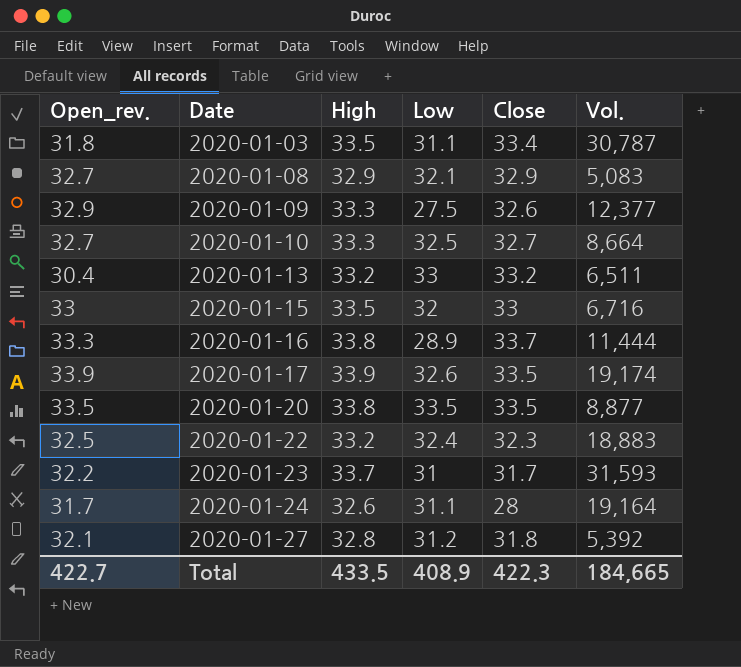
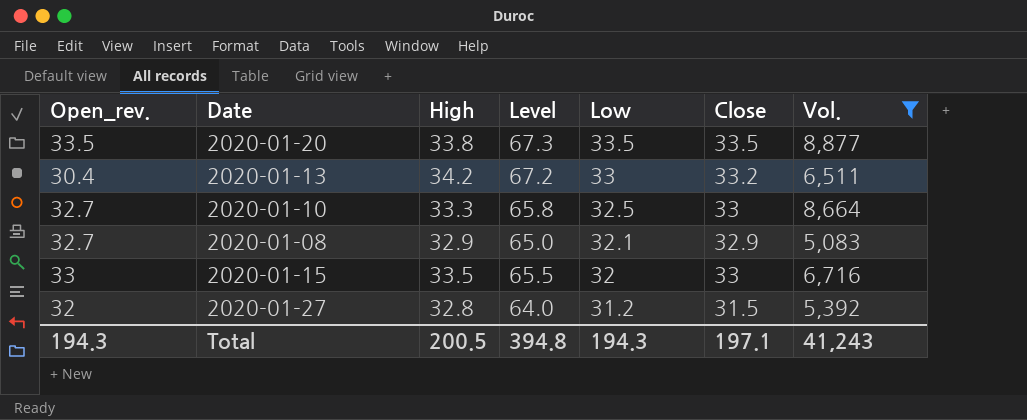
filter: none -> Vol. <= 8,877
row order: Date ascending -> Low descending
column Level | formula: none -> [High] + [Low]
2020-01-13 | High: 33.2 -> 34.2
2020-01-10 | Close: 32.7 -> 33
2020-01-27 | Open_rev.: 32.1 -> 32
2020-01-27 | Close: 31.8 -> 31.5
Total | Open_rev.: 422.7 -> 194.3
Total | High: 433.5 -> 200.5
Total | Low: 408.9 -> 194.3
Total | Close: 422.3 -> 197.1
Total | Vol.: 184,665 -> 41,243

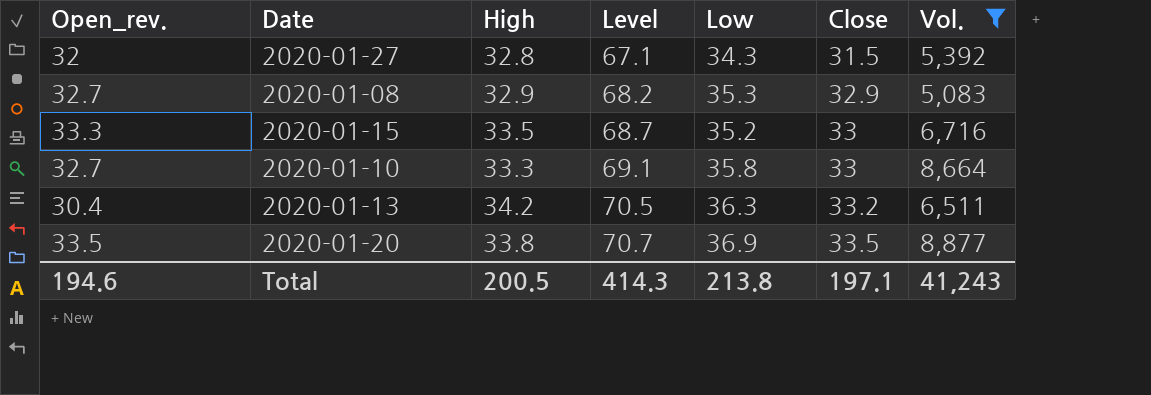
row order: Low descending -> Level ascending
2020-01-27 | Level: 64.0 -> 67.1
2020-01-27 | Low: 31.2 -> 34.3
2020-01-08 | Level: 65.0 -> 68.2
2020-01-08 | Low: 32.1 -> 35.3
2020-01-15 | Open_rev.: 33 -> 33.3
2020-01-15 | Level: 65.5 -> 68.7
2020-01-15 | Low: 32 -> 35.2
2020-01-10 | Level: 65.8 -> 69.1
2020-01-10 | Low: 32.5 -> 35.8
2020-01-13 | Level: 67.2 -> 70.5
2020-01-13 | Low: 33 -> 36.3
2020-01-20 | Level: 67.3 -> 70.7
2020-01-20 | Low: 33.5 -> 36.9
Total | Open_rev.: 194.3 -> 194.6
Total | Level: 394.8 -> 414.3
Total | Low: 194.3 -> 213.8

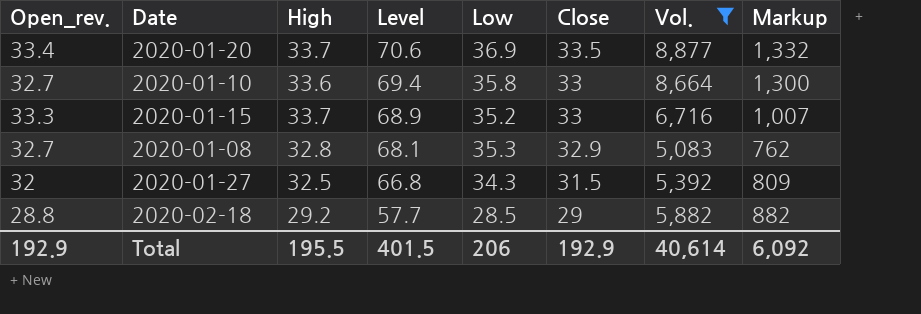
row order: Level ascending -> Level descending
column Markup | formula: none -> [Vol.] * 0.15
row 2020-01-13: 30.4 | 34.2 | 70.5 | 36.3 | 33.2 | 6,511 -> none
2020-01-20 | Open_rev.: 33.5 -> 33.4
2020-01-20 | High: 33.8 -> 33.7
2020-01-20 | Level: 70.7 -> 70.6
2020-01-10 | High: 33.3 -> 33.6
2020-01-10 | Level: 69.1 -> 69.4
2020-01-15 | High: 33.5 -> 33.7
2020-01-15 | Level: 68.7 -> 68.9
2020-01-08 | High: 32.9 -> 32.8
2020-01-08 | Level: 68.2 -> 68.1
2020-01-27 | High: 32.8 -> 32.5
2020-01-27 | Level: 67.1 -> 66.8
row 2020-02-18: none -> 28.8 | 29.2 | 57.7 | 28.5 | 29 | 5,882 | 882
Total | Open_rev.: 194.6 -> 192.9
Total | High: 200.5 -> 195.5
Total | Level: 414.3 -> 401.5
Total | Low: 213.8 -> 206
Total | Close: 197.1 -> 192.9
Total | Vol.: 41,243 -> 40,614

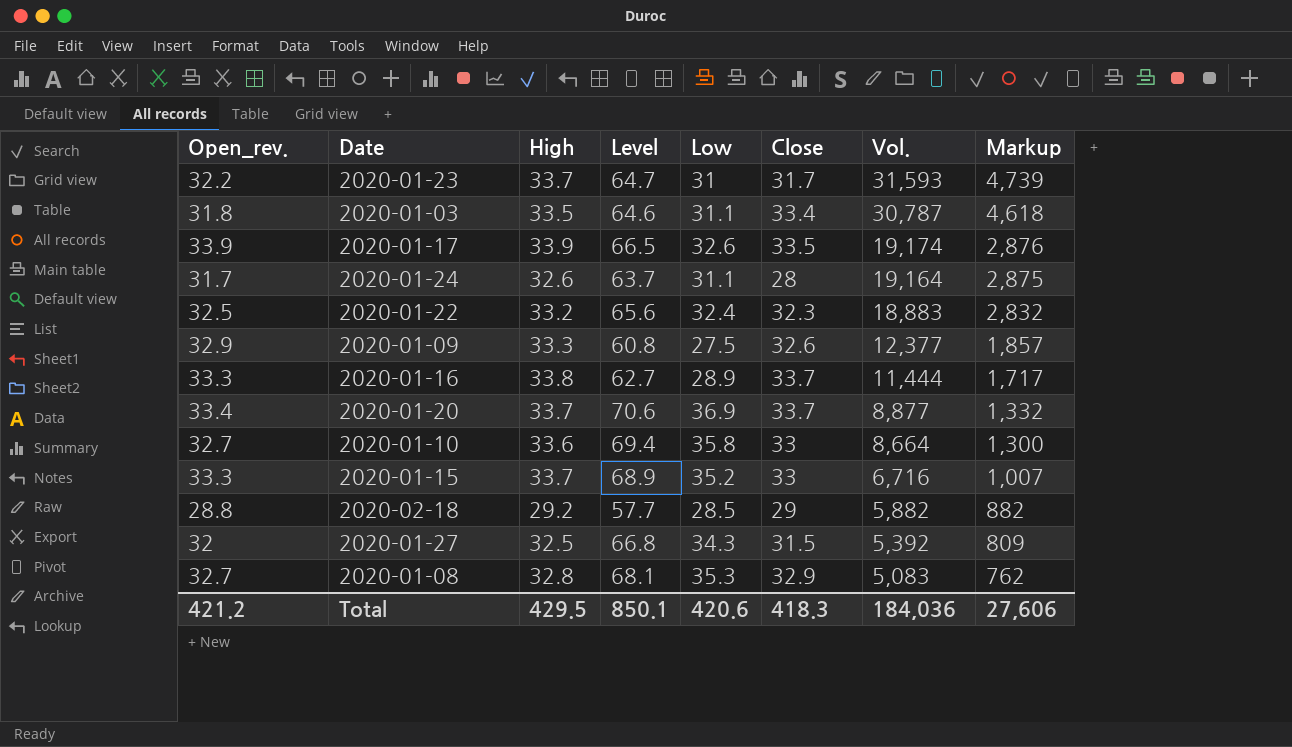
filter: Vol. <= 8,877 -> none
row order: Level descending -> Vol. descending
2020-01-20 | Close: 33.5 -> 33.7
Total | Open_rev.: 192.9 -> 421.2
Total | High: 195.5 -> 429.5
Total | Level: 401.5 -> 850.1
Total | Low: 206 -> 420.6
Total | Close: 192.9 -> 418.3
Total | Vol.: 40,614 -> 184,036
Total | Markup: 6,092 -> 27,606

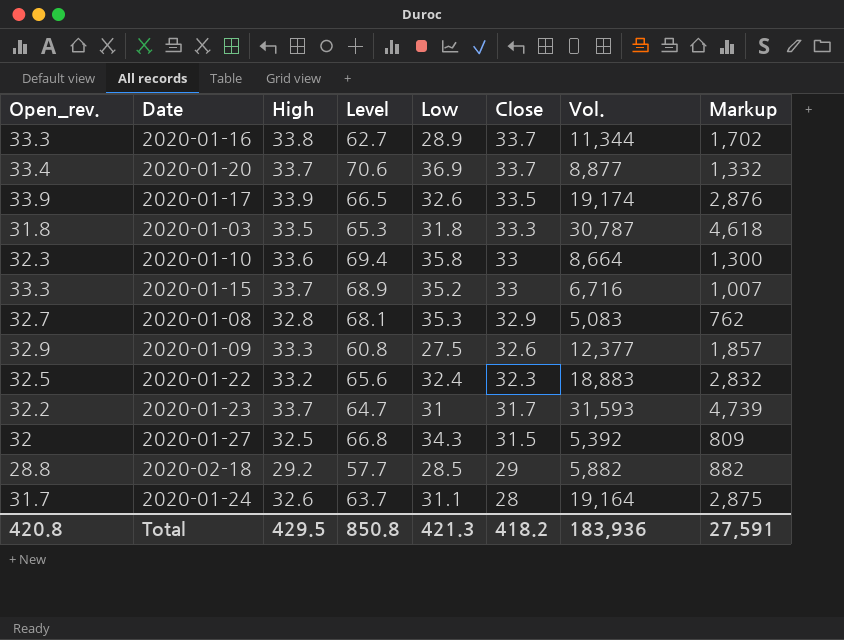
row order: Vol. descending -> Close descending
2020-01-16 | Vol.: 11,444 -> 11,344
2020-01-16 | Markup: 1,717 -> 1,702
2020-01-03 | Level: 64.6 -> 65.3
2020-01-03 | Low: 31.1 -> 31.8
2020-01-03 | Close: 33.4 -> 33.3
2020-01-10 | Open_rev.: 32.7 -> 32.3
Total | Open_rev.: 421.2 -> 420.8
Total | Level: 850.1 -> 850.8
Total | Low: 420.6 -> 421.3
Total | Close: 418.3 -> 418.2
Total | Vol.: 184,036 -> 183,936
Total | Markup: 27,606 -> 27,591

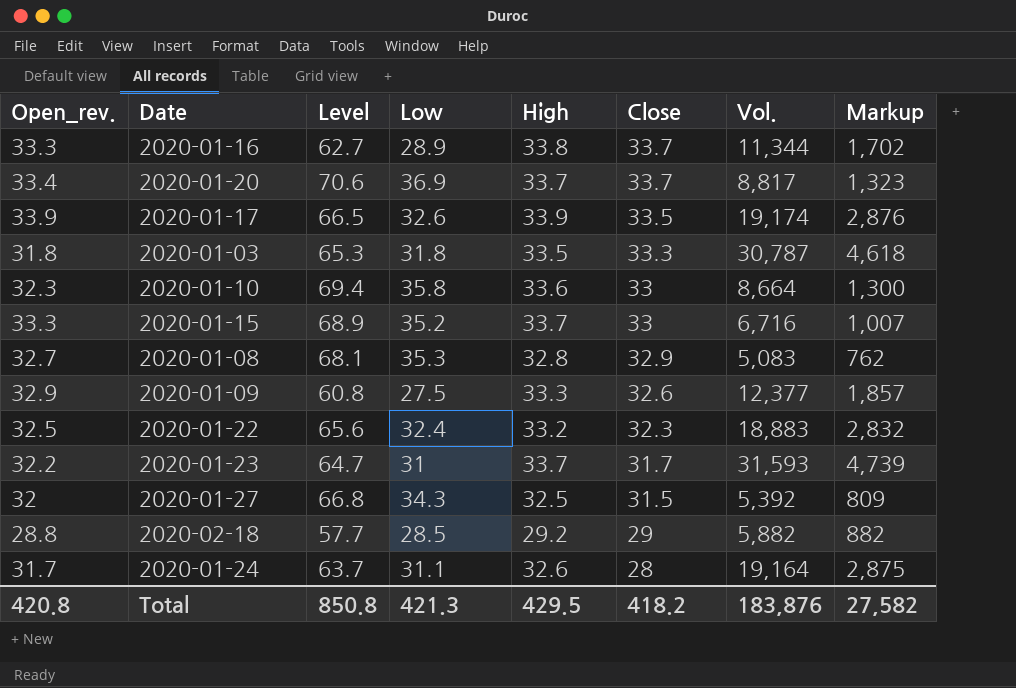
column High | position: 3 -> 5
2020-01-20 | Vol.: 8,877 -> 8,817
2020-01-20 | Markup: 1,332 -> 1,323
Total | Vol.: 183,936 -> 183,876
Total | Markup: 27,591 -> 27,582

